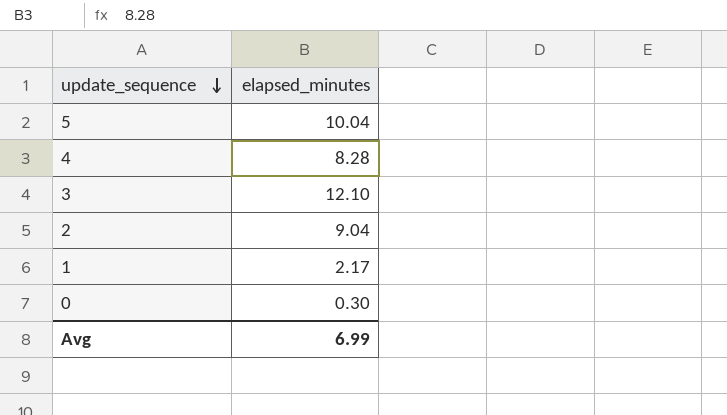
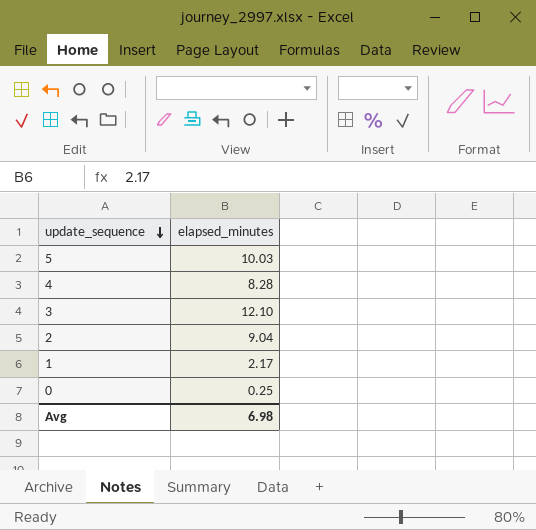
5 | elapsed_minutes: 10.04 -> 10.03
0 | elapsed_minutes: 0.30 -> 0.25
Avg | elapsed_minutes: 6.99 -> 6.98

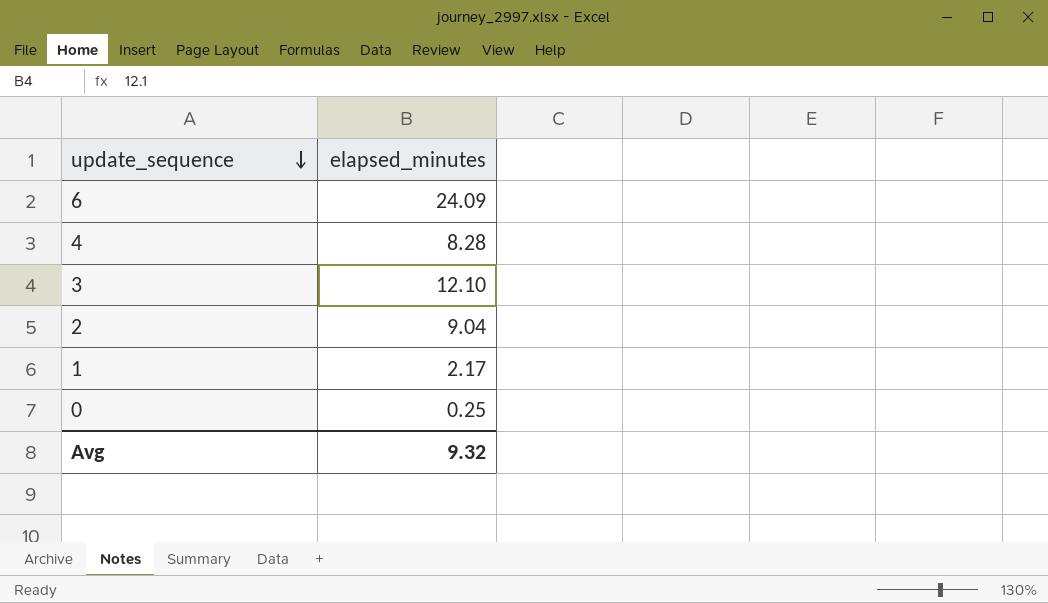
row 5: 10.03 -> none
row 6: none -> 24.09
Avg | elapsed_minutes: 6.98 -> 9.32

